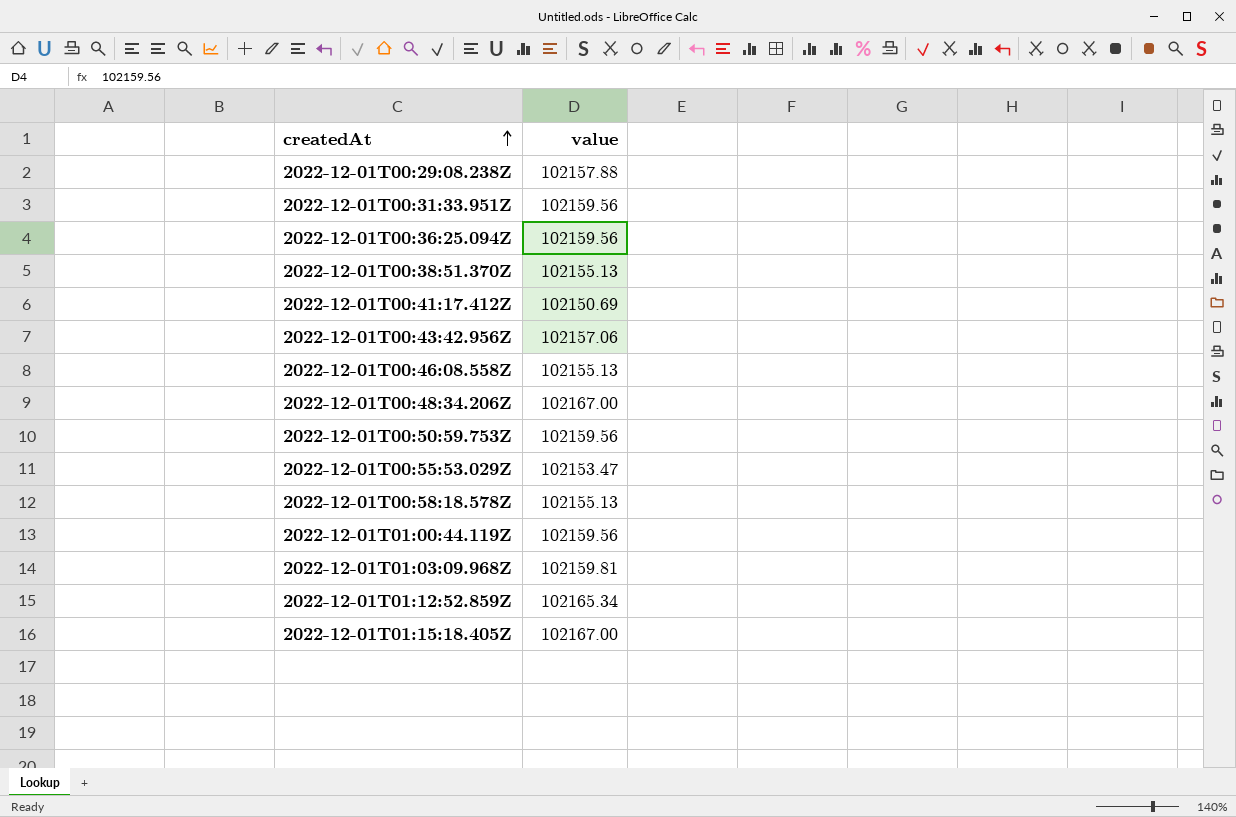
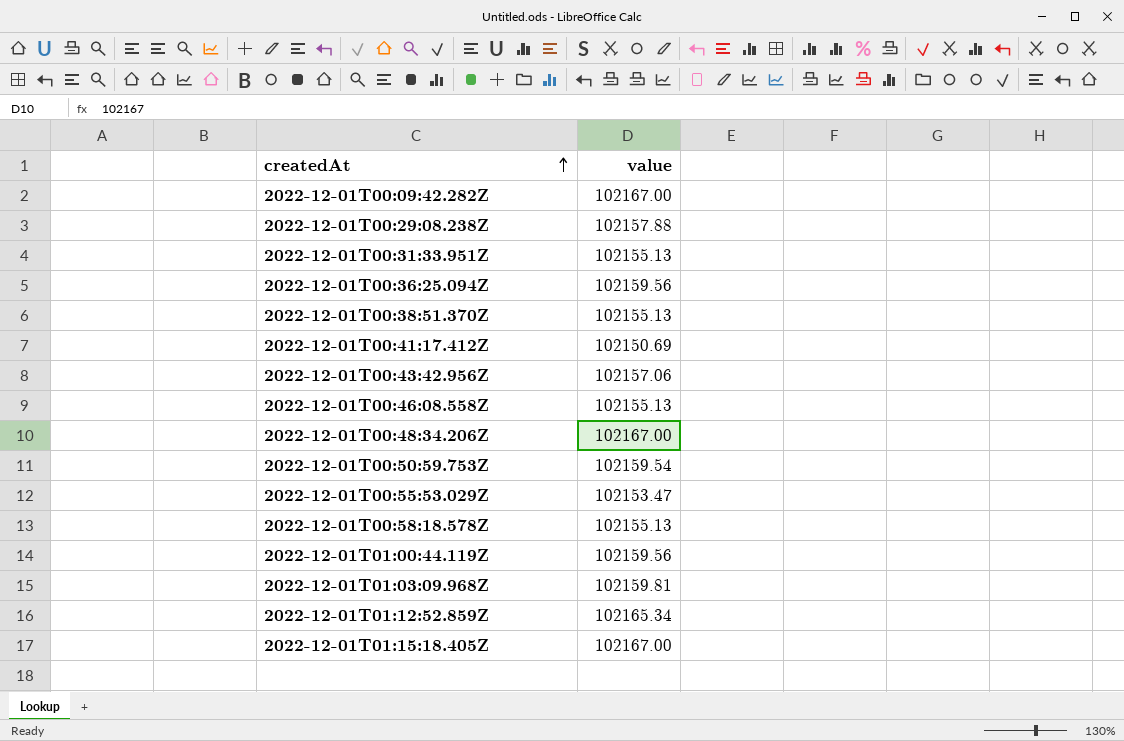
row 2022-12-01T00:09:42.282Z: none -> 102167.00
2022-12-01T00:31:33.951Z | value: 102159.56 -> 102155.13
2022-12-01T00:50:59.753Z | value: 102159.56 -> 102159.54

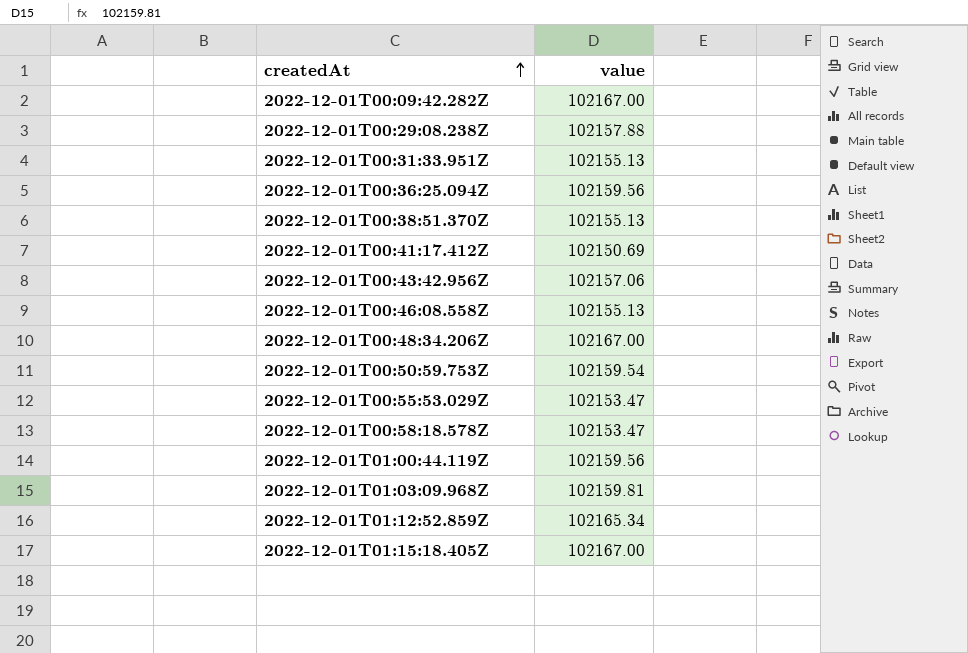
2022-12-01T00:58:18.578Z | value: 102155.13 -> 102153.47

